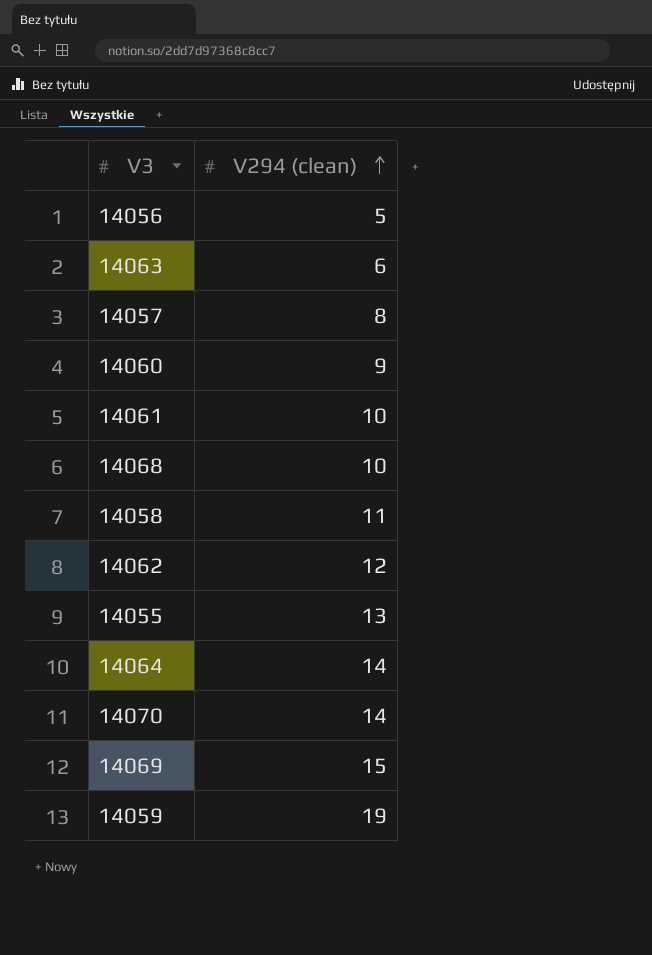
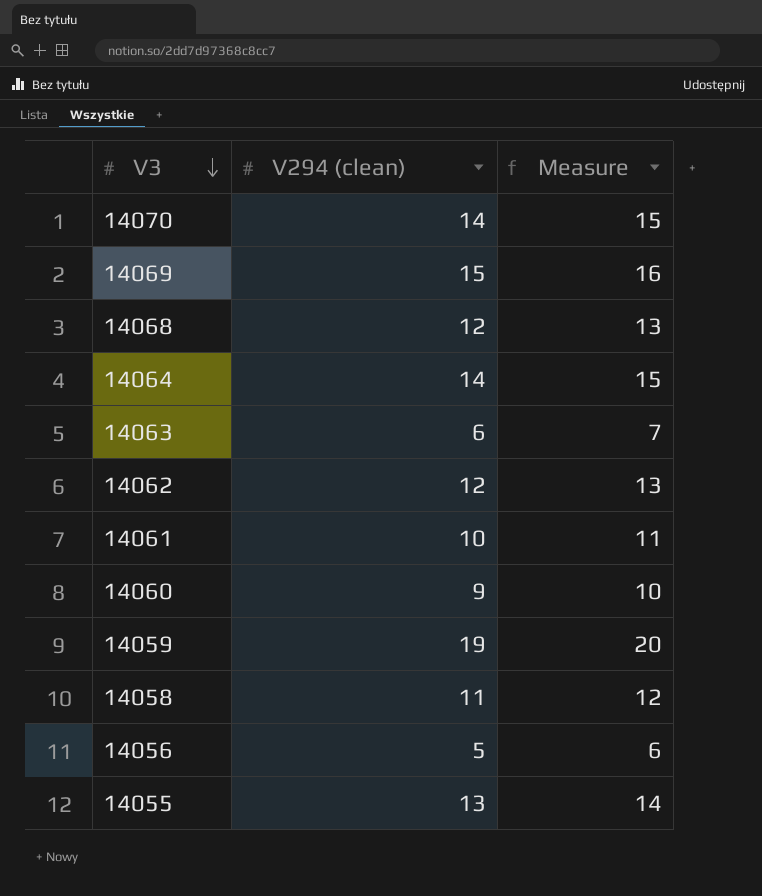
row order: V294 (clean) ascending -> V3 descending
column Measure | formula: none -> [V294 (clean)] + 1
row 14057: 8 -> none
14068 | V294 (clean): 10 -> 12

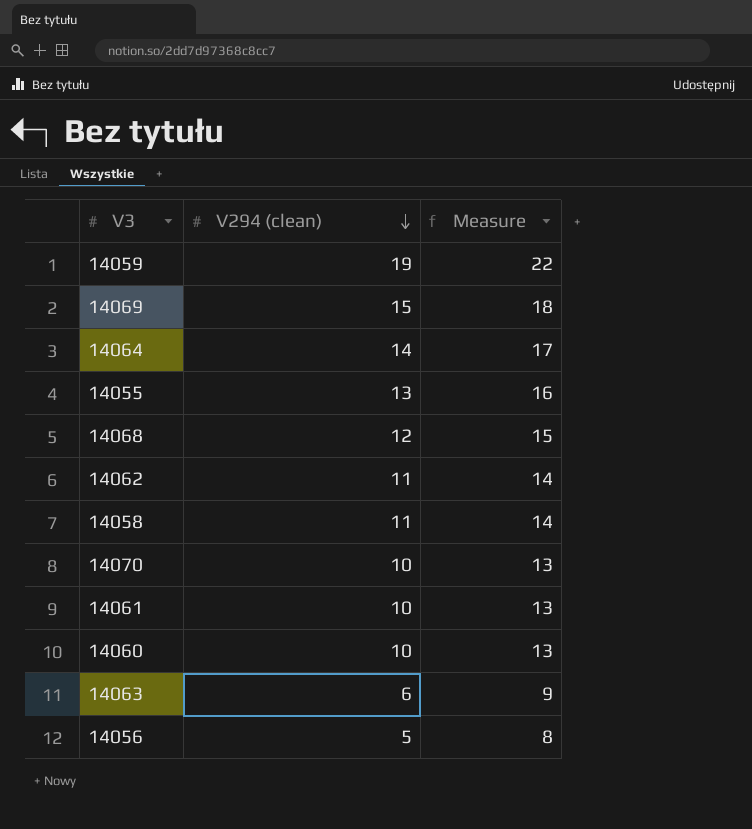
row order: V3 descending -> V294 (clean) descending
column Measure | formula: [V294 (clean)] + 1 -> [V294 (clean)] + 3
14062 | V294 (clean): 12 -> 11
14070 | V294 (clean): 14 -> 10
14060 | V294 (clean): 9 -> 10

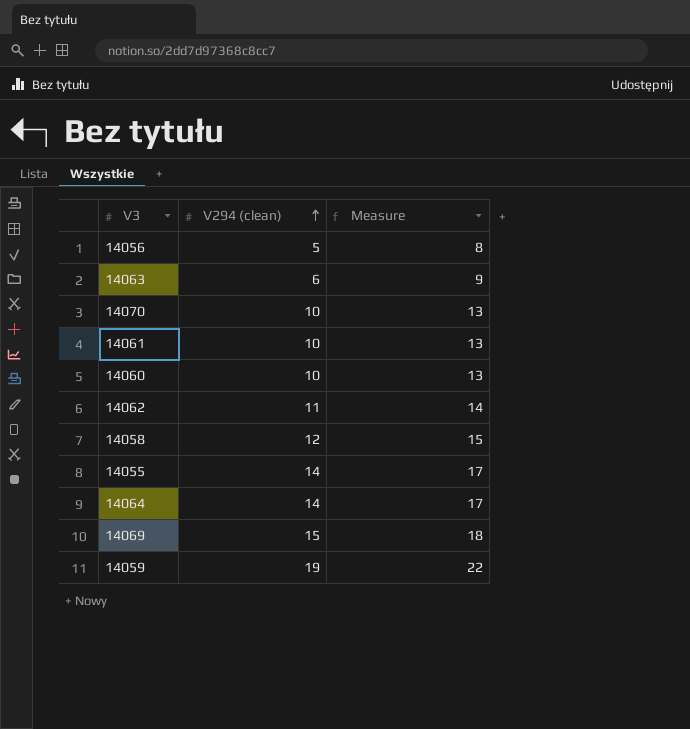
row order: V294 (clean) descending -> V294 (clean) ascending
row 14068: 12 | 15 -> none
14058 | V294 (clean): 11 -> 12
14058 | Measure: 14 -> 15
14055 | V294 (clean): 13 -> 14
14055 | Measure: 16 -> 17

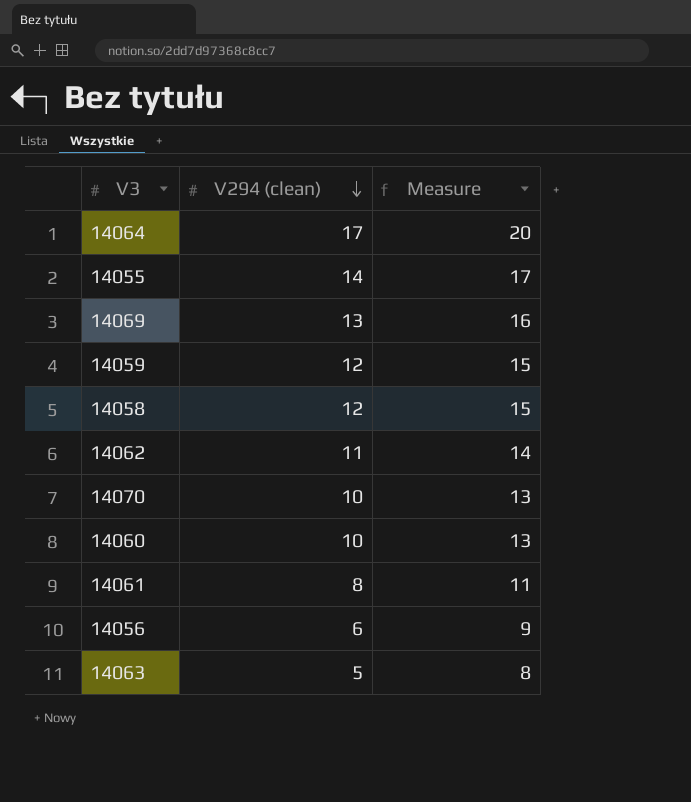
row order: V294 (clean) ascending -> V294 (clean) descending
14064 | V294 (clean): 14 -> 17
14064 | Measure: 17 -> 20
14069 | V294 (clean): 15 -> 13
14069 | Measure: 18 -> 16
14059 | V294 (clean): 19 -> 12
14059 | Measure: 22 -> 15
14061 | V294 (clean): 10 -> 8
14061 | Measure: 13 -> 11
14056 | V294 (clean): 5 -> 6
14056 | Measure: 8 -> 9
14063 | V294 (clean): 6 -> 5
14063 | Measure: 9 -> 8

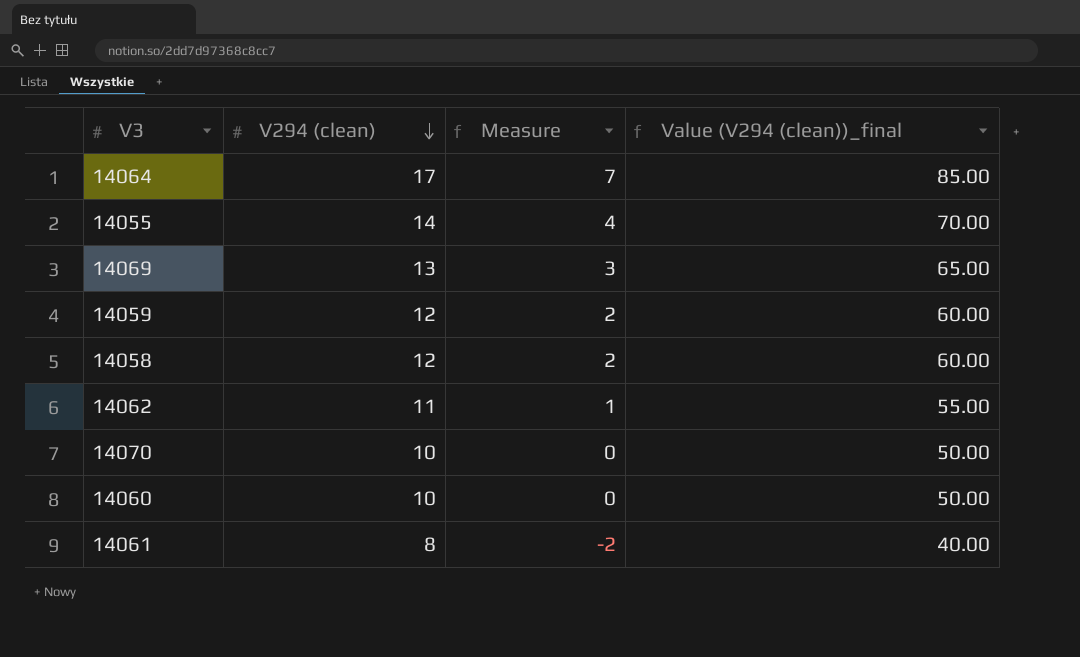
column Measure | formula: [V294 (clean)] + 3 -> [V294 (clean)] - 10
column Value (V294 (clean))_final | formula: none -> [V294 (clean)] * 5
row 14056: 6 | 9 -> none
row 14063: 5 | 8 -> none

